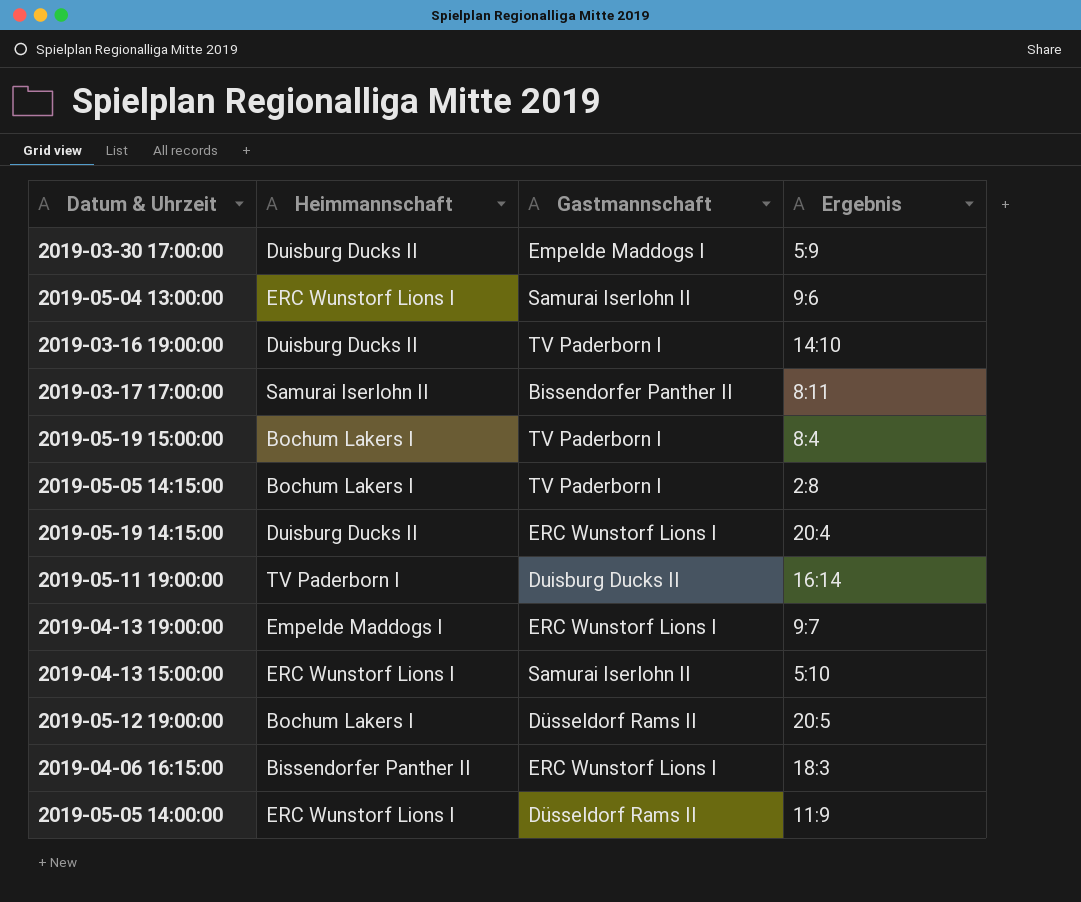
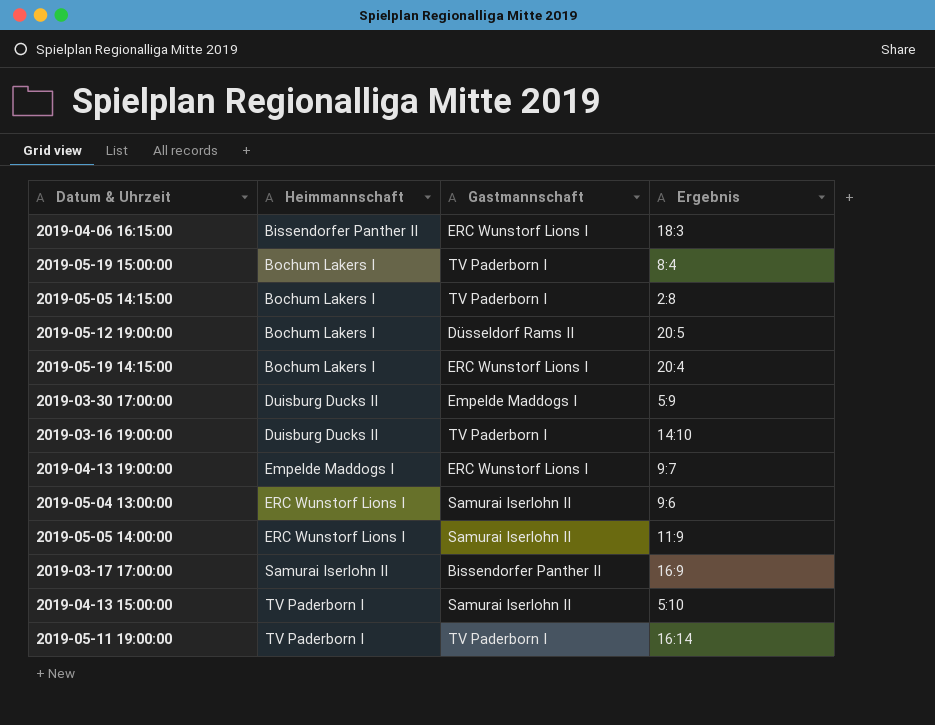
row order: none -> Heimmannschaft ascending
2019-05-19 14:15:00 | Heimmannschaft: Duisburg Ducks II -> Bochum Lakers I
2019-05-05 14:00:00 | Gastmannschaft: Düsseldorf Rams II -> Samurai Iserlohn II
2019-03-17 17:00:00 | Ergebnis: 8:11 -> 16:9
2019-04-13 15:00:00 | Heimmannschaft: ERC Wunstorf Lions I -> TV Paderborn I
2019-05-11 19:00:00 | Gastmannschaft: Duisburg Ducks II -> TV Paderborn I

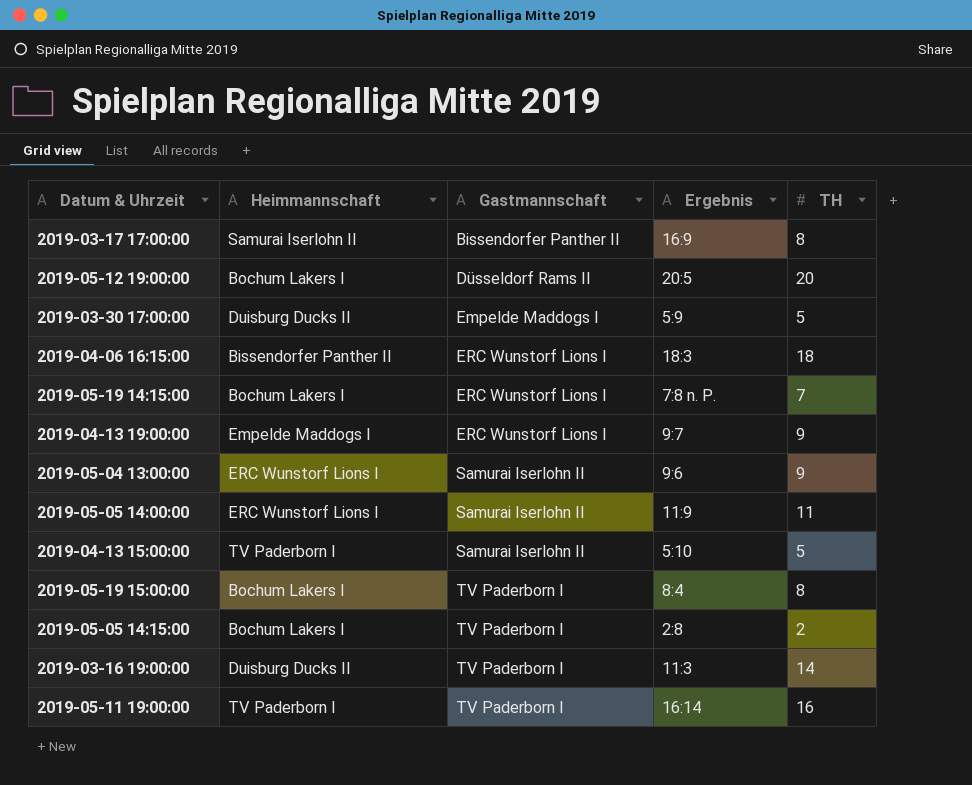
row order: Heimmannschaft ascending -> Gastmannschaft ascending
column TH | position: none -> 5
2019-05-19 14:15:00 | Ergebnis: 20:4 -> 7:8 n. P.
2019-03-16 19:00:00 | Ergebnis: 14:10 -> 11:3

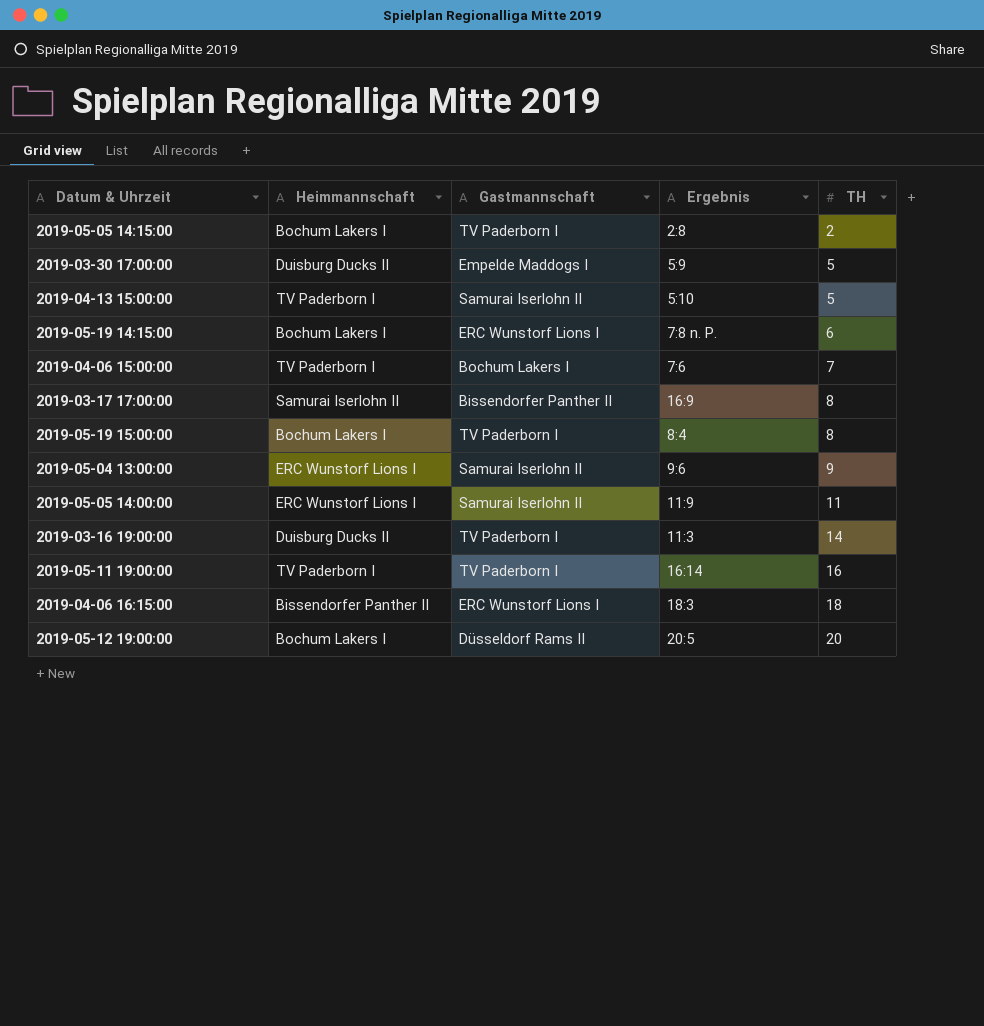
row order: Gastmannschaft ascending -> TH ascending
row 2019-04-13 19:00:00: Empelde Maddogs I | ERC Wunstorf Lions I | 9:7 | 9 -> none
2019-05-19 14:15:00 | TH: 7 -> 6
row 2019-04-06 15:00:00: none -> TV Paderborn I | Bochum Lakers I | 7:6 | 7

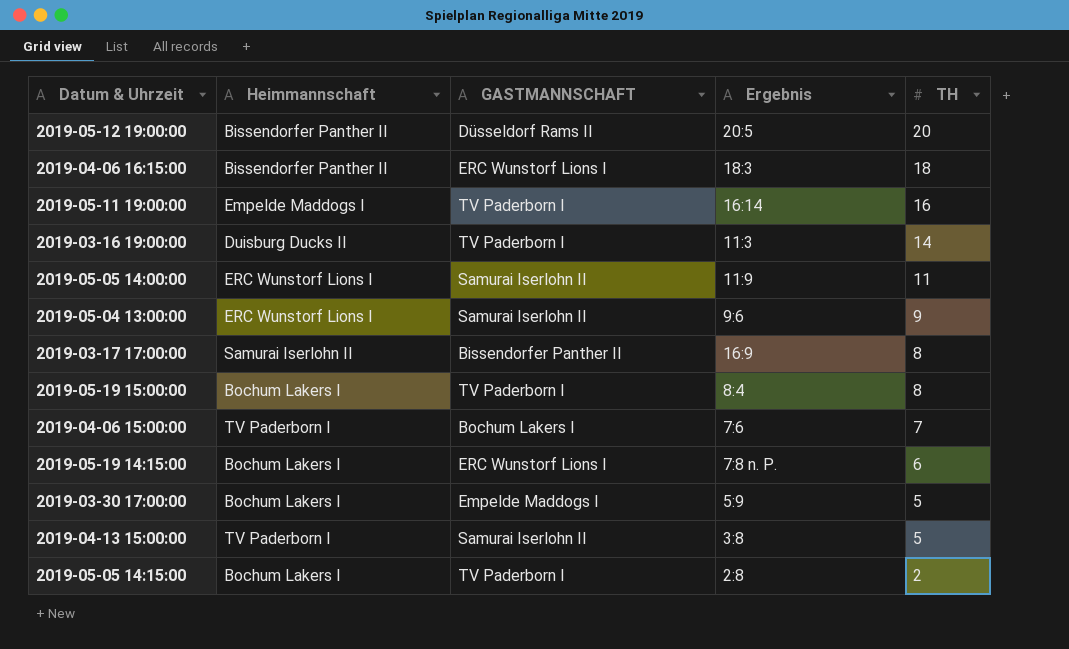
row order: TH ascending -> TH descending
column name: Gastmannschaft -> GASTMANNSCHAFT
2019-05-12 19:00:00 | Heimmannschaft: Bochum Lakers I -> Bissendorfer Panther II
2019-05-11 19:00:00 | Heimmannschaft: TV Paderborn I -> Empelde Maddogs I
2019-03-30 17:00:00 | Heimmannschaft: Duisburg Ducks II -> Bochum Lakers I
2019-04-13 15:00:00 | Ergebnis: 5:10 -> 3:8

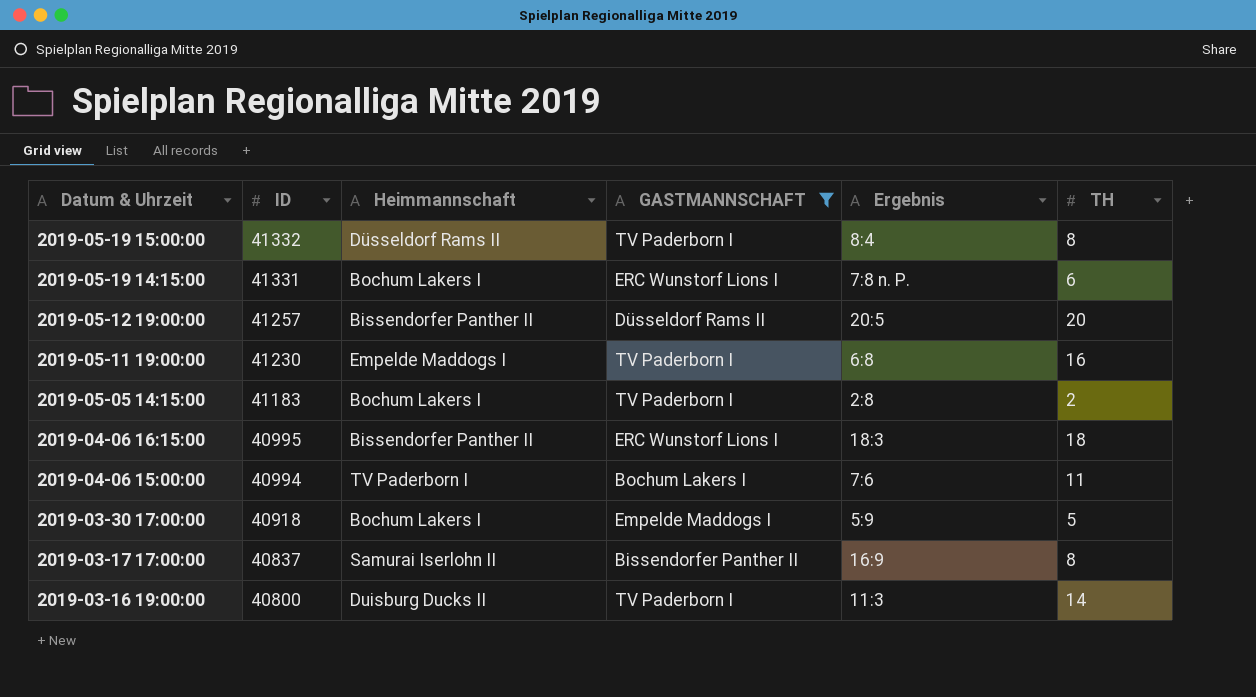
filter: none -> GASTMANNSCHAFT != Samurai Iserlohn II
row order: TH descending -> Datum & Uhrzeit descending
column ID | position: none -> 2
2019-05-19 15:00:00 | Heimmannschaft: Bochum Lakers I -> Düsseldorf Rams II
2019-05-11 19:00:00 | Ergebnis: 16:14 -> 6:8
2019-04-06 15:00:00 | TH: 7 -> 11

